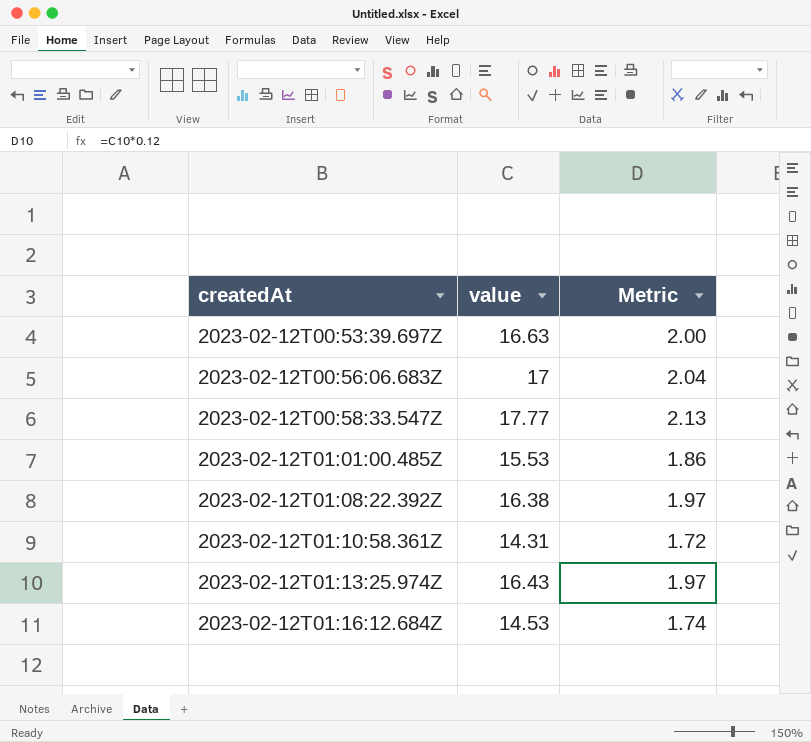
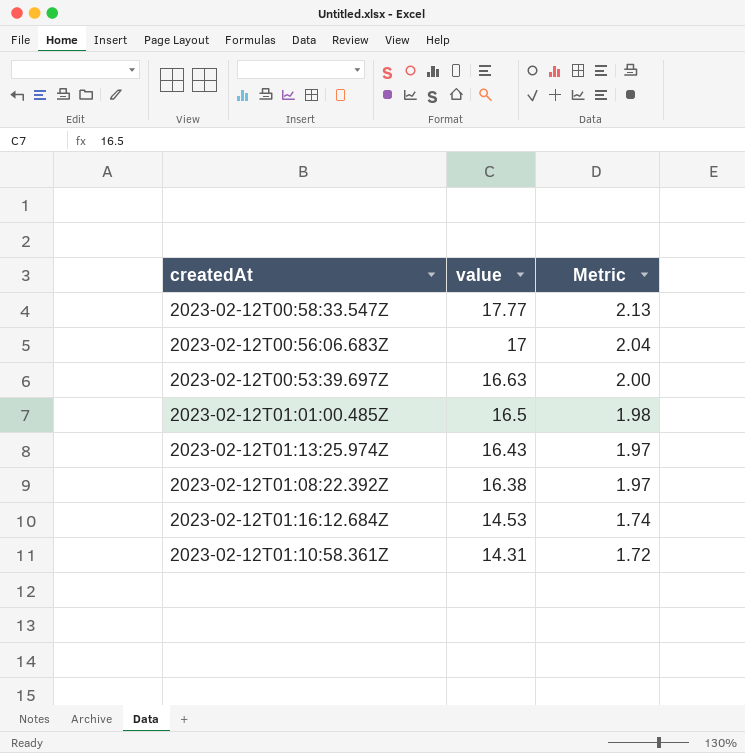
row order: createdAt ascending -> value descending
2023-02-12T01:01:00.485Z | value: 15.53 -> 16.5
2023-02-12T01:01:00.485Z | Metric: 1.86 -> 1.98

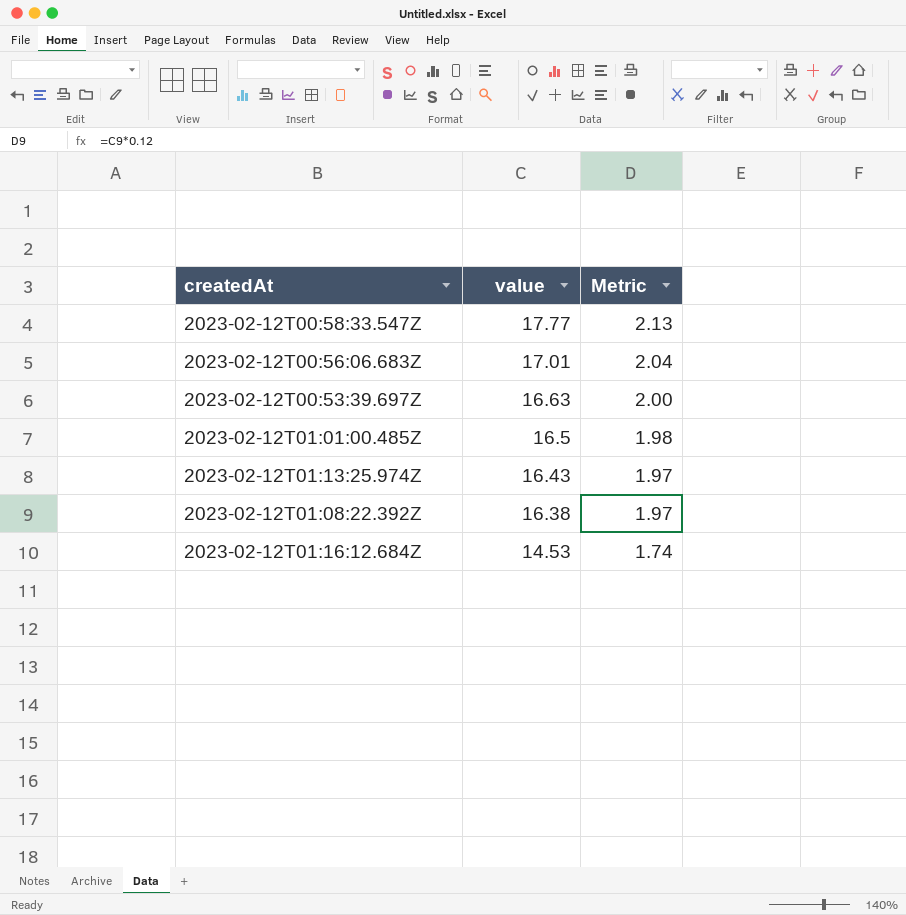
row 2023-02-12T01:10:58.361Z: 14.31 | 1.72 -> none
2023-02-12T00:56:06.683Z | value: 17 -> 17.01

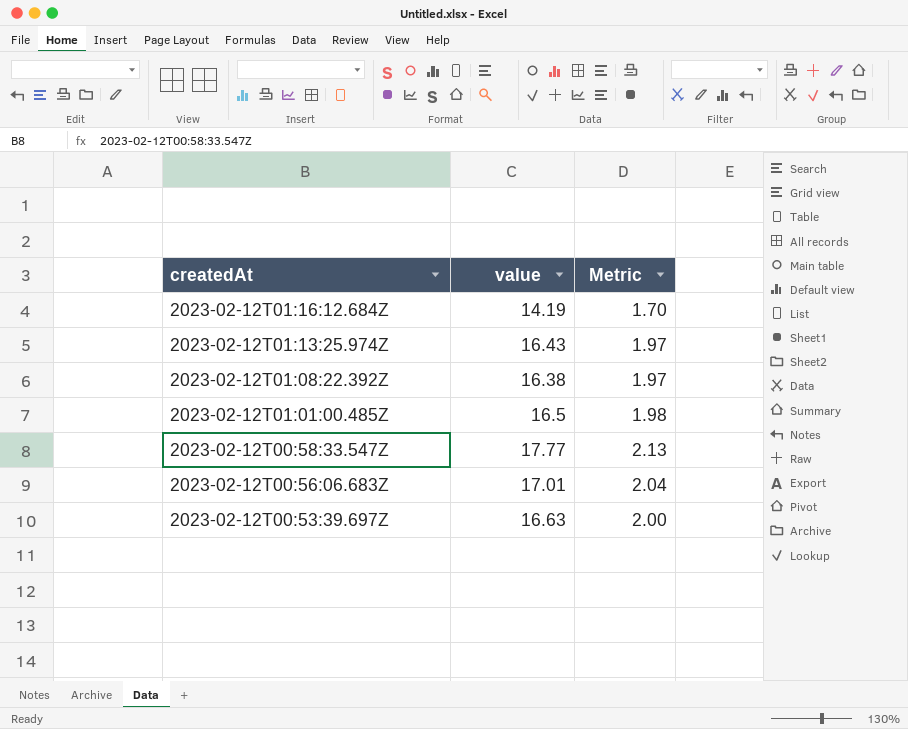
row order: value descending -> createdAt descending
2023-02-12T01:16:12.684Z | value: 14.53 -> 14.19
2023-02-12T01:16:12.684Z | Metric: 1.74 -> 1.70

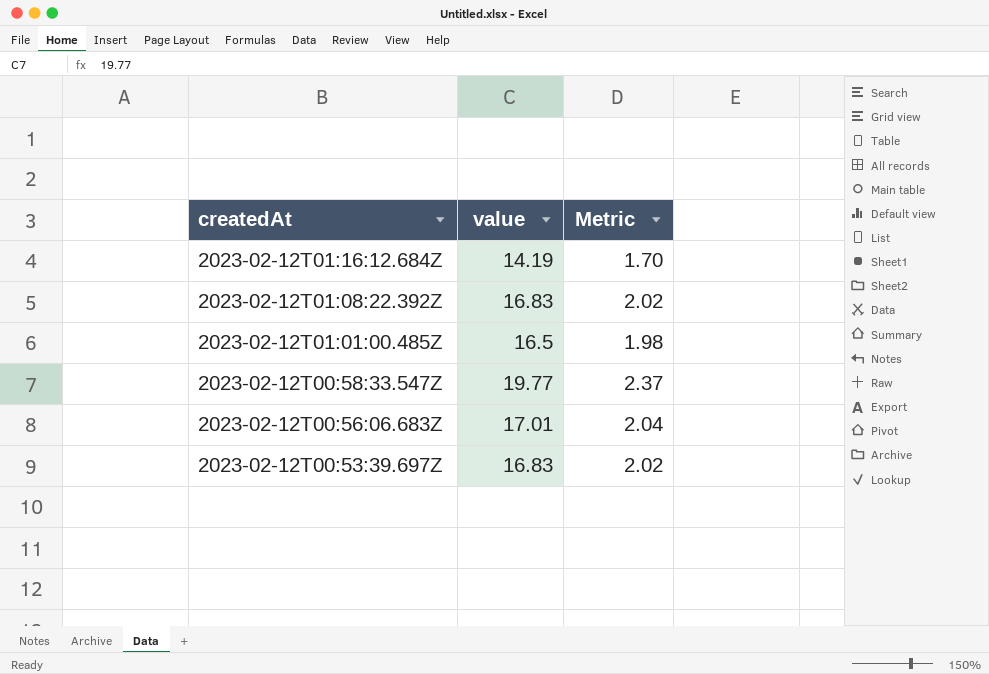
row 2023-02-12T01:13:25.974Z: 16.43 | 1.97 -> none
2023-02-12T01:08:22.392Z | value: 16.38 -> 16.83
2023-02-12T01:08:22.392Z | Metric: 1.97 -> 2.02
2023-02-12T00:58:33.547Z | value: 17.77 -> 19.77
2023-02-12T00:58:33.547Z | Metric: 2.13 -> 2.37
2023-02-12T00:53:39.697Z | value: 16.63 -> 16.83
2023-02-12T00:53:39.697Z | Metric: 2.00 -> 2.02

